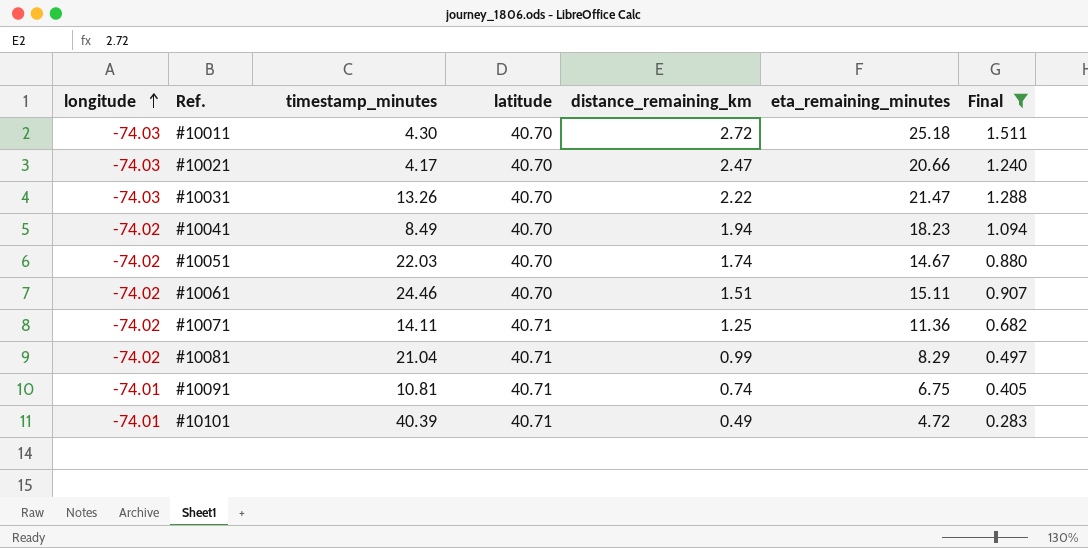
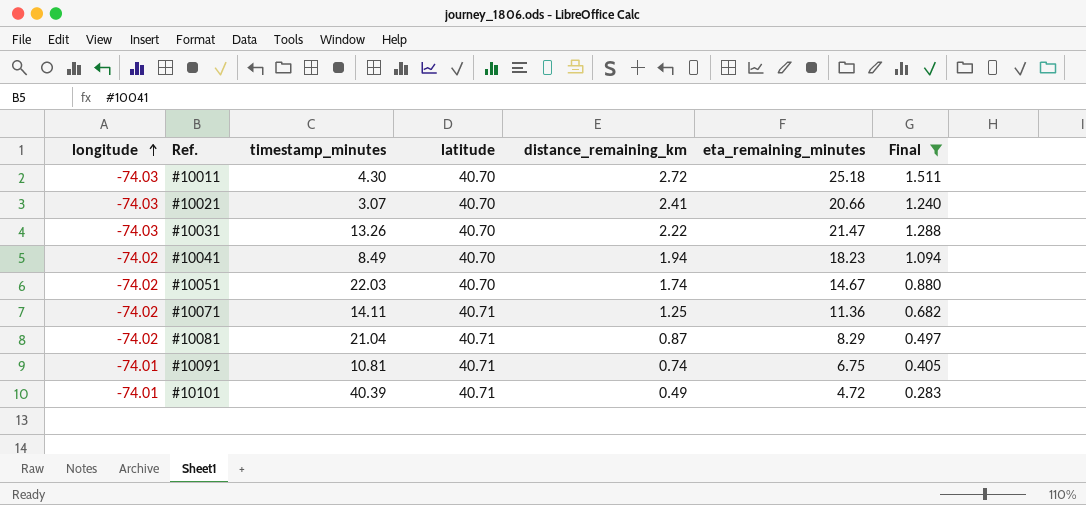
row #10061: -74.02 | 24.46 | 40.70 | 1.51 | 15.11 | 0.907 -> none
#10021 | timestamp_minutes: 4.17 -> 3.07
#10021 | distance_remaining_km: 2.47 -> 2.41
#10081 | distance_remaining_km: 0.99 -> 0.87

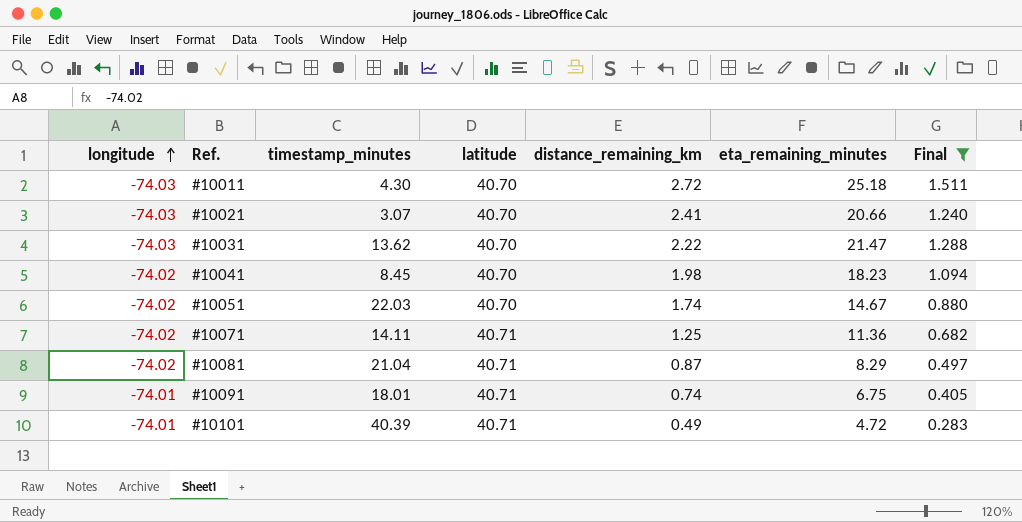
#10031 | timestamp_minutes: 13.26 -> 13.62
#10041 | timestamp_minutes: 8.49 -> 8.45
#10041 | distance_remaining_km: 1.94 -> 1.98
#10091 | timestamp_minutes: 10.81 -> 18.01

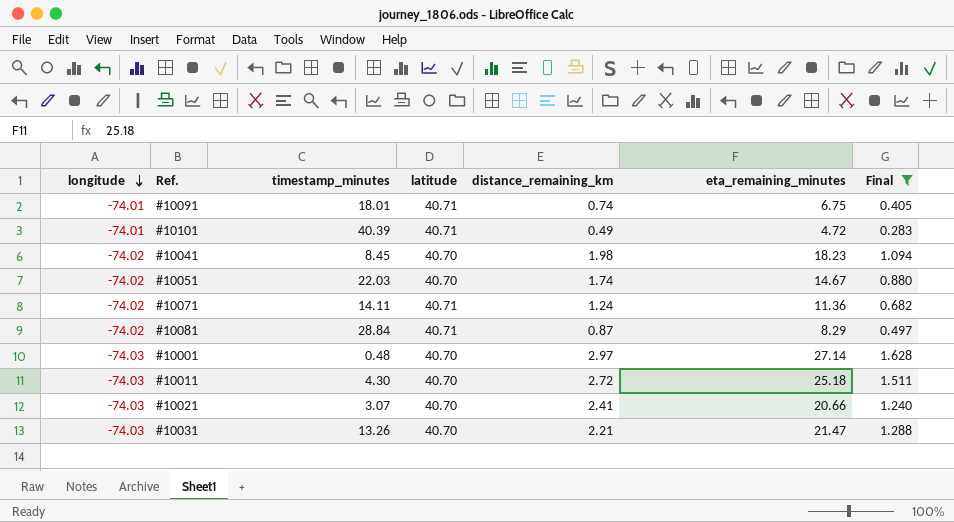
row order: longitude ascending -> longitude descending
#10071 | distance_remaining_km: 1.25 -> 1.24
#10081 | timestamp_minutes: 21.04 -> 28.84
row #10001: none -> -74.03 | 0.48 | 40.70 | 2.97 | 27.14 | 1.628
#10031 | timestamp_minutes: 13.62 -> 13.26
#10031 | distance_remaining_km: 2.22 -> 2.21

